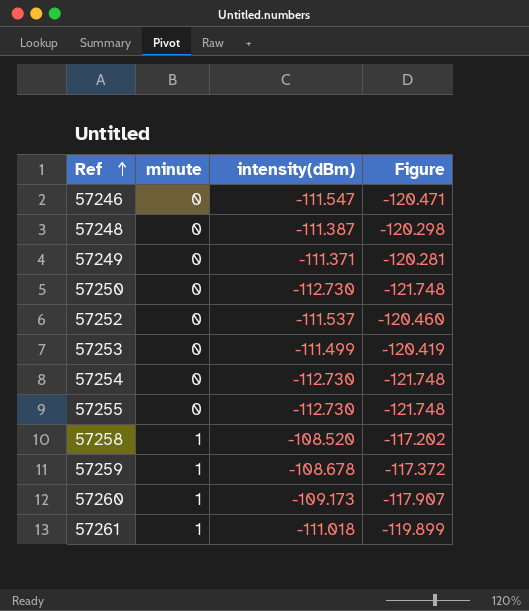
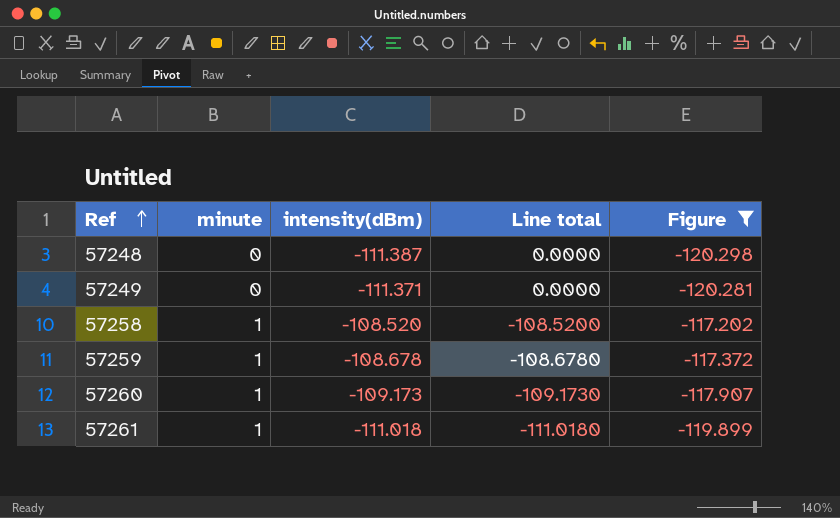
filter: none -> Figure >= -120.298
column Line total | formula: none -> [minute] * [intensity(dBm)]

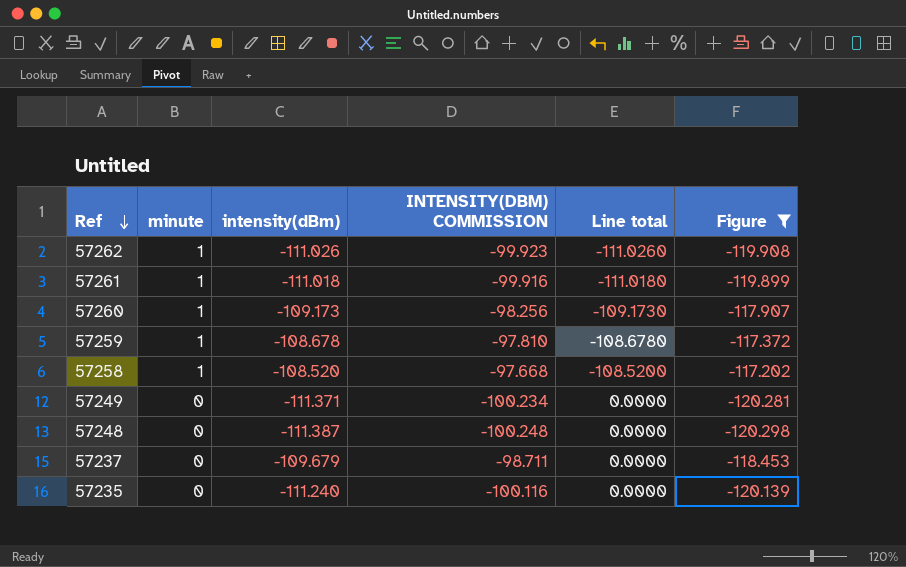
row order: Ref ascending -> Ref descending
column INTENSITY(DBM) COMMISSION | formula: none -> [intensity(dBm)] * 0.9
row 57262: none -> 1 | -111.026 | -99.923 | -111.0260 | -119.908
row 57237: none -> 0 | -109.679 | -98.711 | 0.0000 | -118.453
row 57235: none -> 0 | -111.240 | -100.116 | 0.0000 | -120.139

